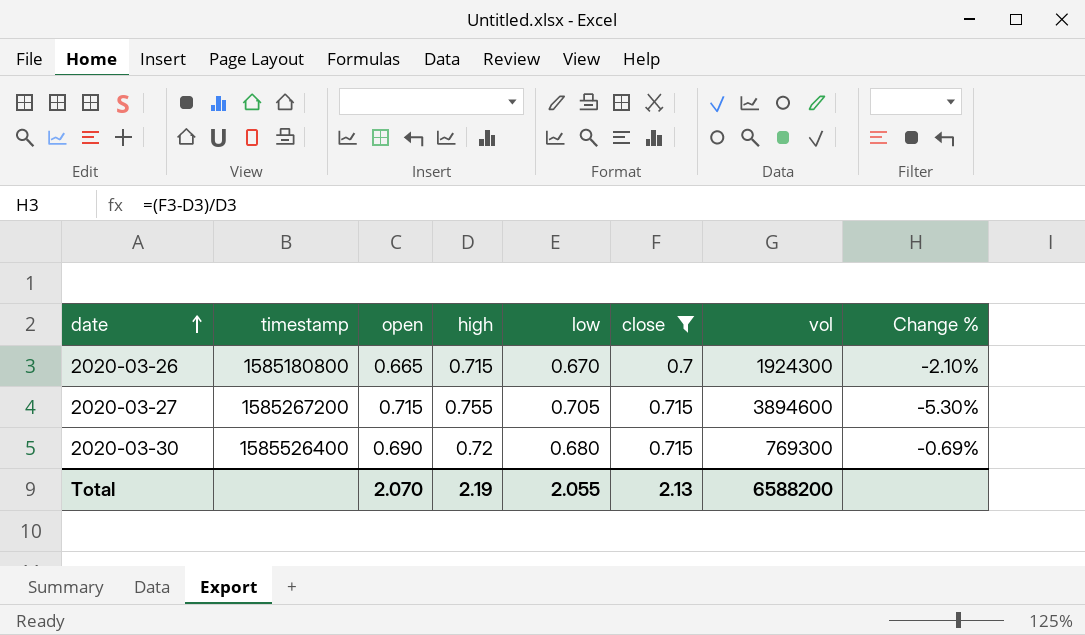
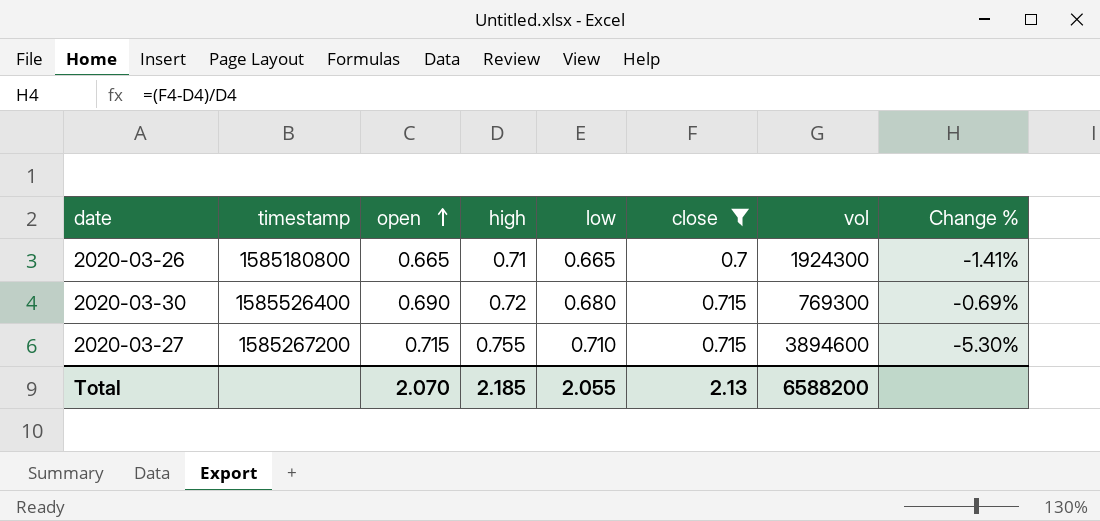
row order: date ascending -> open ascending
2020-03-26 | high: 0.715 -> 0.71
2020-03-26 | low: 0.670 -> 0.665
2020-03-26 | Change %: -2.10% -> -1.41%
2020-03-27 | low: 0.705 -> 0.710
Total | high: 2.19 -> 2.185

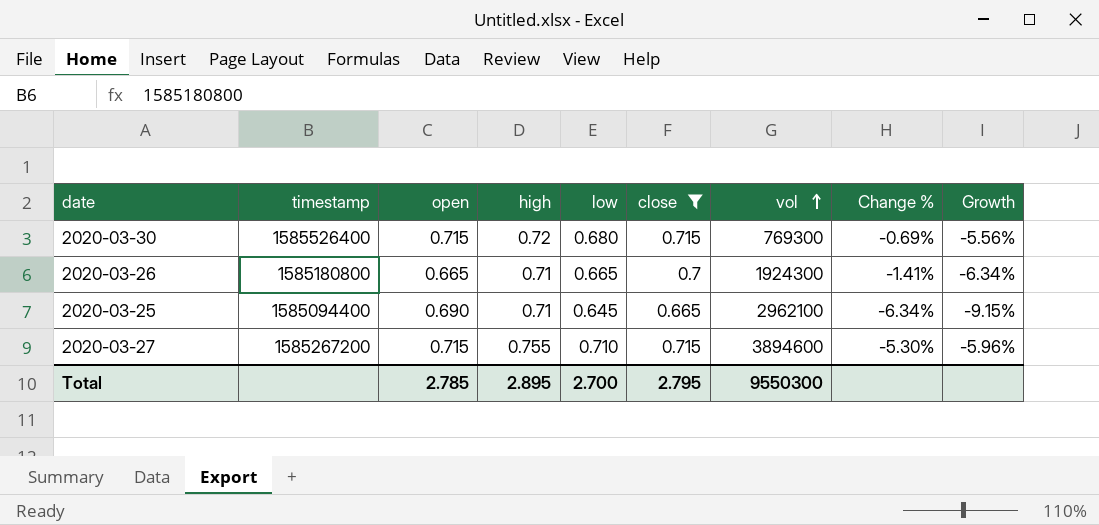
row order: open ascending -> vol ascending
column Growth | formula: none -> ([low] - [high]) / [high]
2020-03-30 | open: 0.690 -> 0.715
row 2020-03-25: none -> 1585094400 | 0.690 | 0.71 | 0.645 | 0.665 | 2962100 | -6.34% | -9.15%
Total | open: 2.070 -> 2.785
Total | high: 2.185 -> 2.895
Total | low: 2.055 -> 2.700
Total | close: 2.13 -> 2.795
Total | vol: 6588200 -> 9550300

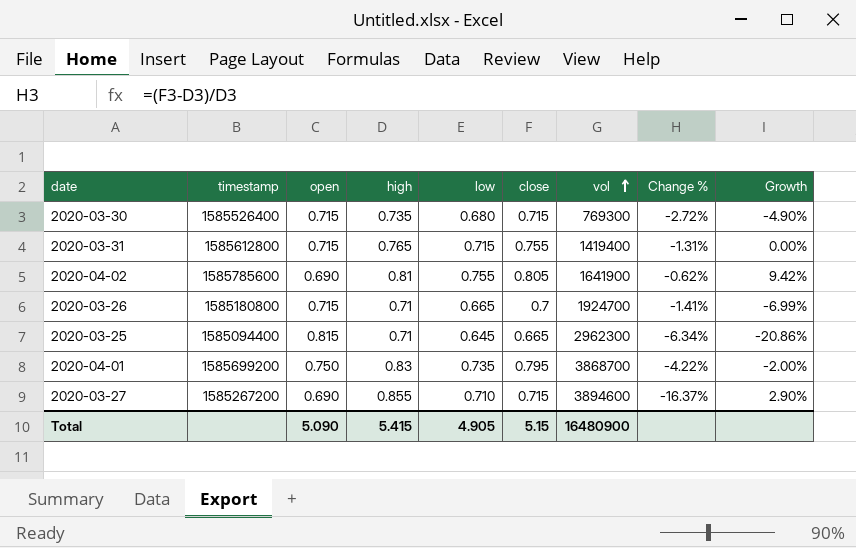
filter: close <= 0.715 -> none
column Growth | formula: ([low] - [high]) / [high] -> ([low] - [open]) / [open]
2020-03-30 | high: 0.72 -> 0.735
2020-03-30 | Change %: -0.69% -> -2.72%
2020-03-26 | open: 0.665 -> 0.715
2020-03-26 | vol: 1924300 -> 1924700
2020-03-25 | open: 0.690 -> 0.815
2020-03-25 | vol: 2962100 -> 2962300
2020-03-27 | open: 0.715 -> 0.690
2020-03-27 | high: 0.755 -> 0.855
2020-03-27 | Change %: -5.30% -> -16.37%
Total | open: 2.785 -> 5.090
Total | high: 2.895 -> 5.415
Total | low: 2.700 -> 4.905
Total | close: 2.795 -> 5.15
Total | vol: 9550300 -> 16480900

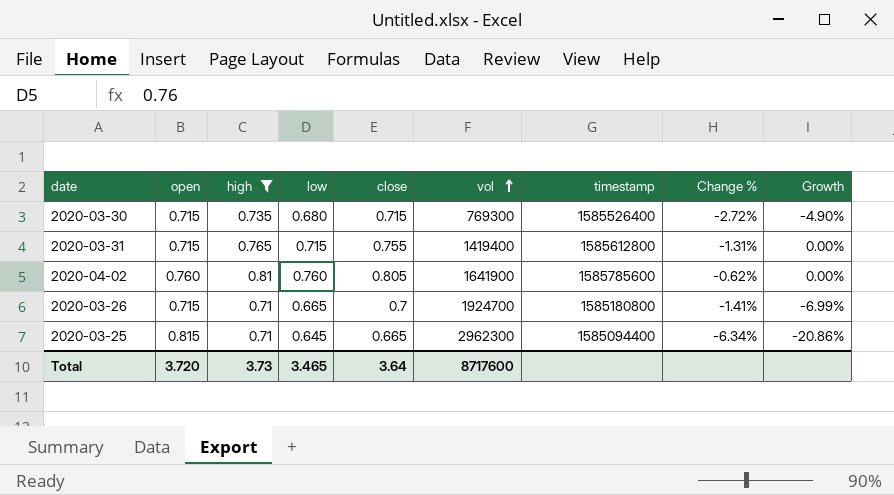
filter: none -> high <= 0.81
column timestamp | position: 2 -> 7
2020-04-02 | open: 0.690 -> 0.760
2020-04-02 | low: 0.755 -> 0.760
2020-04-02 | Growth: 9.42% -> 0.00%
Total | open: 5.090 -> 3.720
Total | high: 5.415 -> 3.73
Total | low: 4.905 -> 3.465
Total | close: 5.15 -> 3.64
Total | vol: 16480900 -> 8717600

